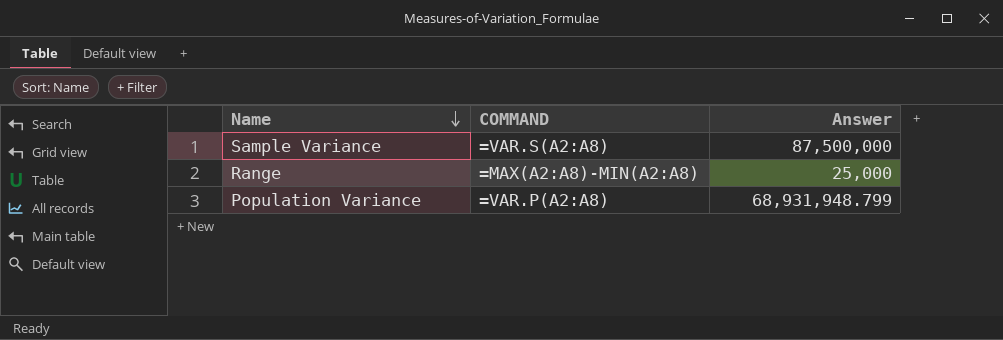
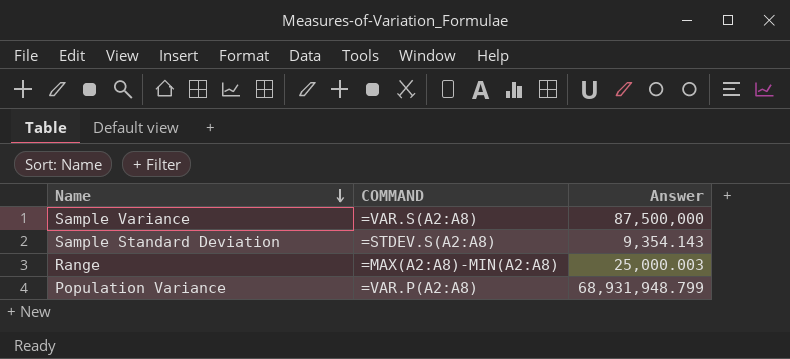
row Sample Standard Deviation: none -> =STDEV.S(A2:A8) | 9,354.143
Range | Answer: 25,000 -> 25,000.003

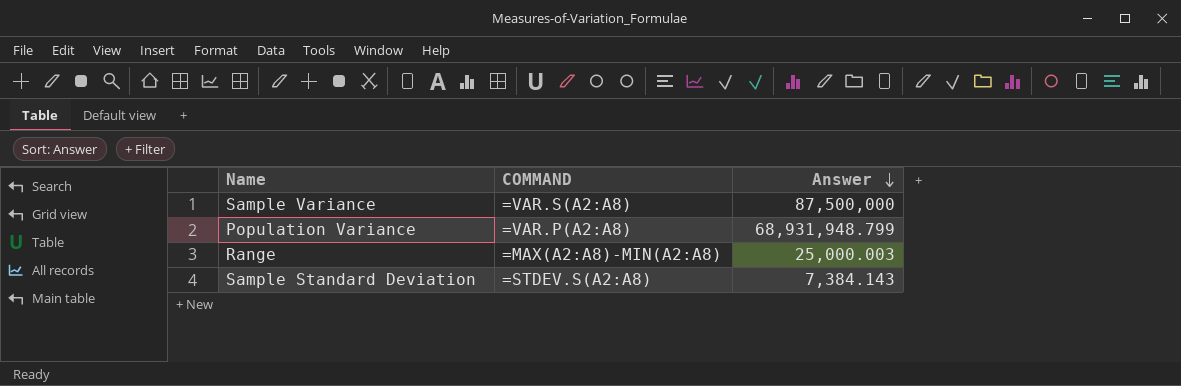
row order: Name descending -> Answer descending
Sample Standard Deviation | Answer: 9,354.143 -> 7,384.143

